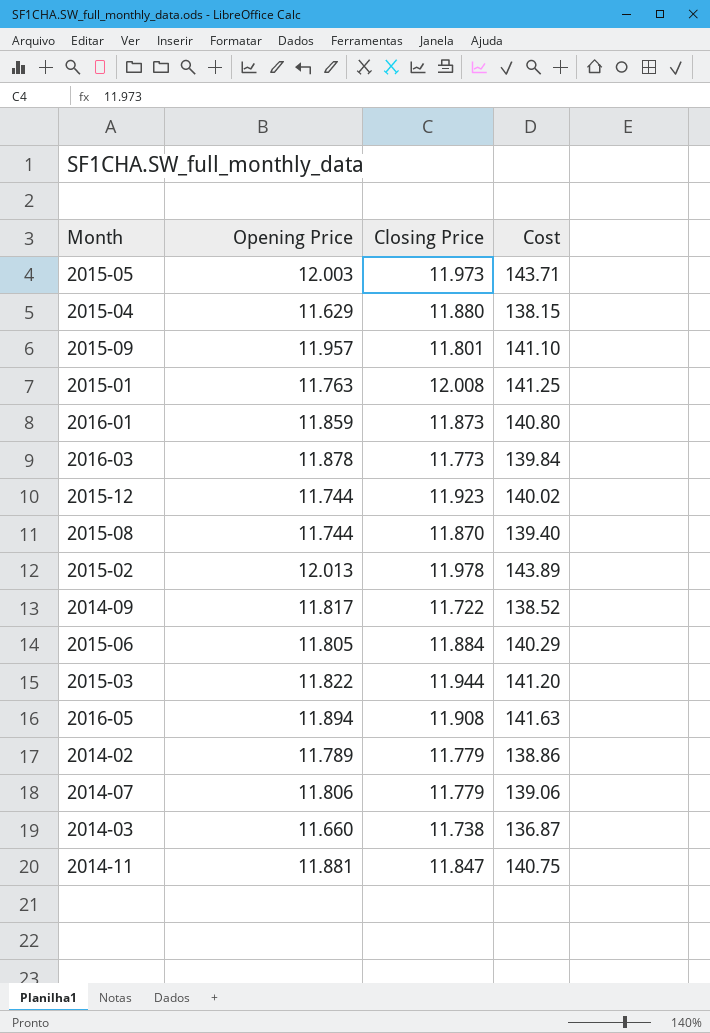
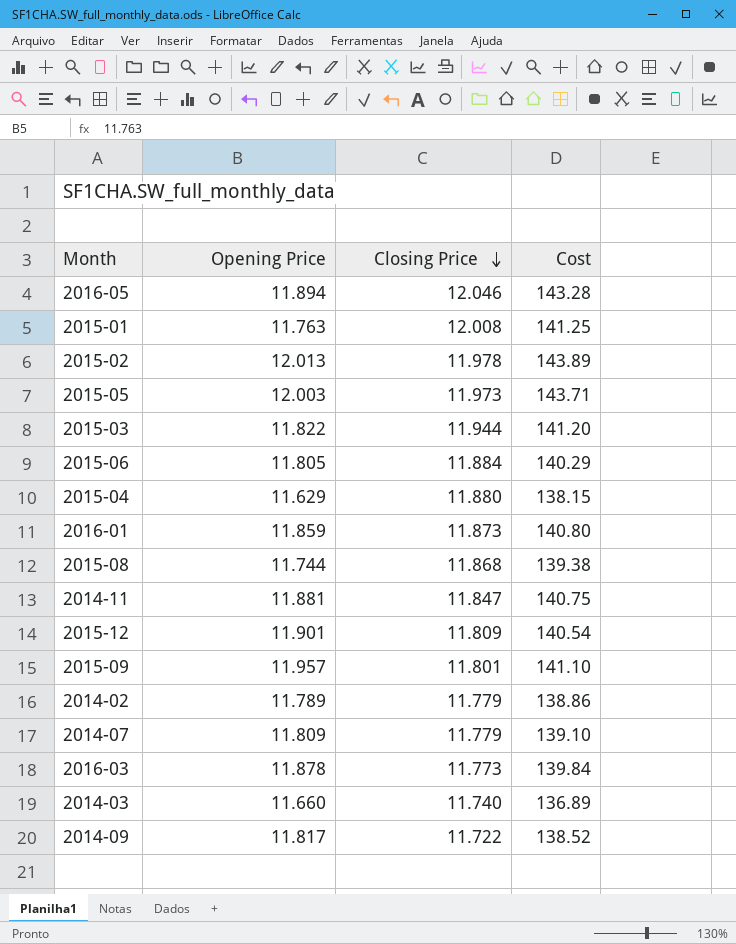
row order: none -> Closing Price descending
2016-05 | Closing Price: 11.908 -> 12.046
2016-05 | Cost: 141.63 -> 143.28
2015-08 | Closing Price: 11.870 -> 11.868
2015-08 | Cost: 139.40 -> 139.38
2015-12 | Opening Price: 11.744 -> 11.901
2015-12 | Closing Price: 11.923 -> 11.809
2015-12 | Cost: 140.02 -> 140.54
2014-07 | Opening Price: 11.806 -> 11.809
2014-07 | Cost: 139.06 -> 139.10
2014-03 | Closing Price: 11.738 -> 11.740
2014-03 | Cost: 136.87 -> 136.89

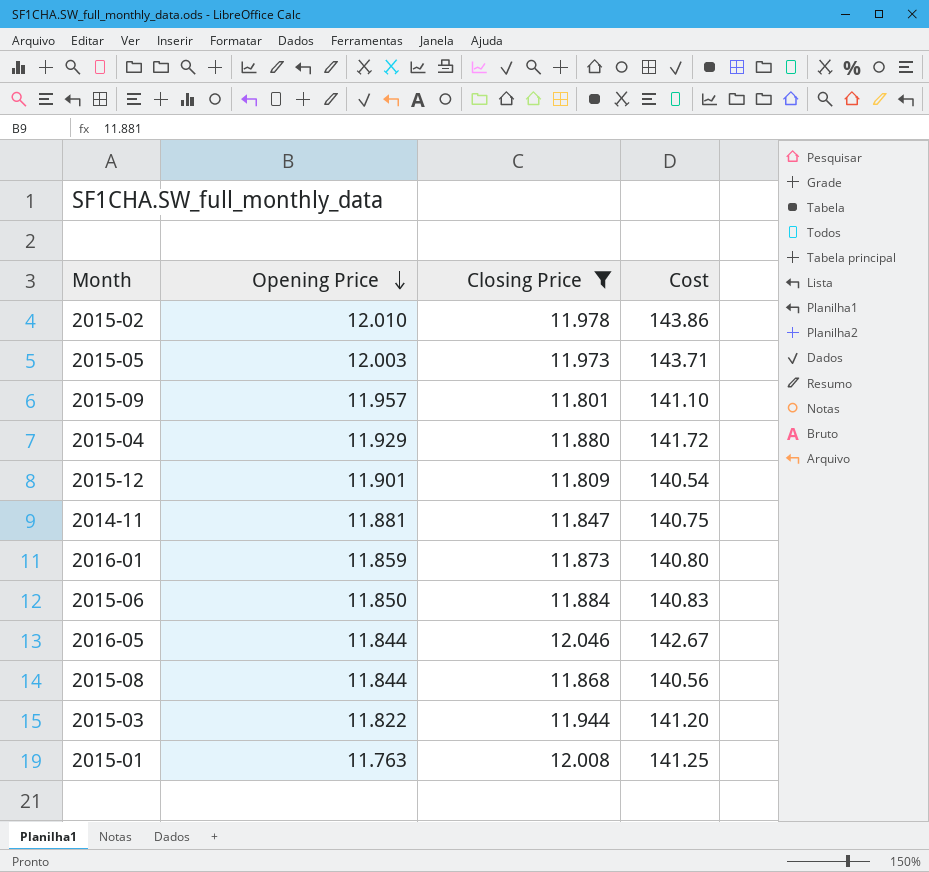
filter: none -> Closing Price >= 11.801
row order: Closing Price descending -> Opening Price descending
2015-02 | Opening Price: 12.013 -> 12.010
2015-02 | Cost: 143.89 -> 143.86
2015-04 | Opening Price: 11.629 -> 11.929
2015-04 | Cost: 138.15 -> 141.72
2015-06 | Opening Price: 11.805 -> 11.850
2015-06 | Cost: 140.29 -> 140.83
2016-05 | Opening Price: 11.894 -> 11.844
2016-05 | Cost: 143.28 -> 142.67
2015-08 | Opening Price: 11.744 -> 11.844
2015-08 | Cost: 139.38 -> 140.56

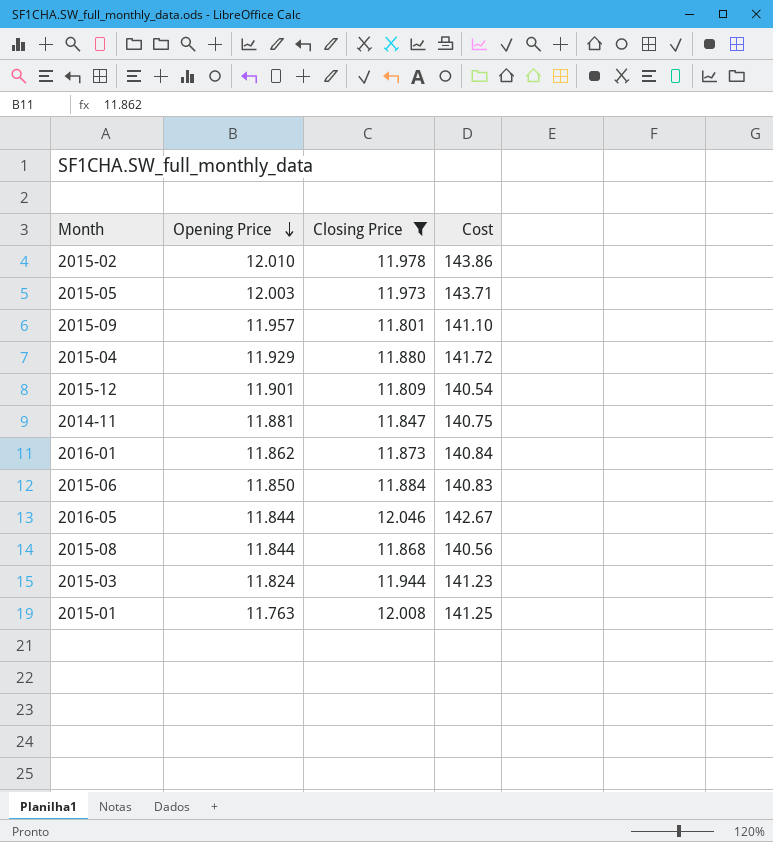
2016-01 | Opening Price: 11.859 -> 11.862
2016-01 | Cost: 140.80 -> 140.84
2015-03 | Opening Price: 11.822 -> 11.824
2015-03 | Cost: 141.20 -> 141.23

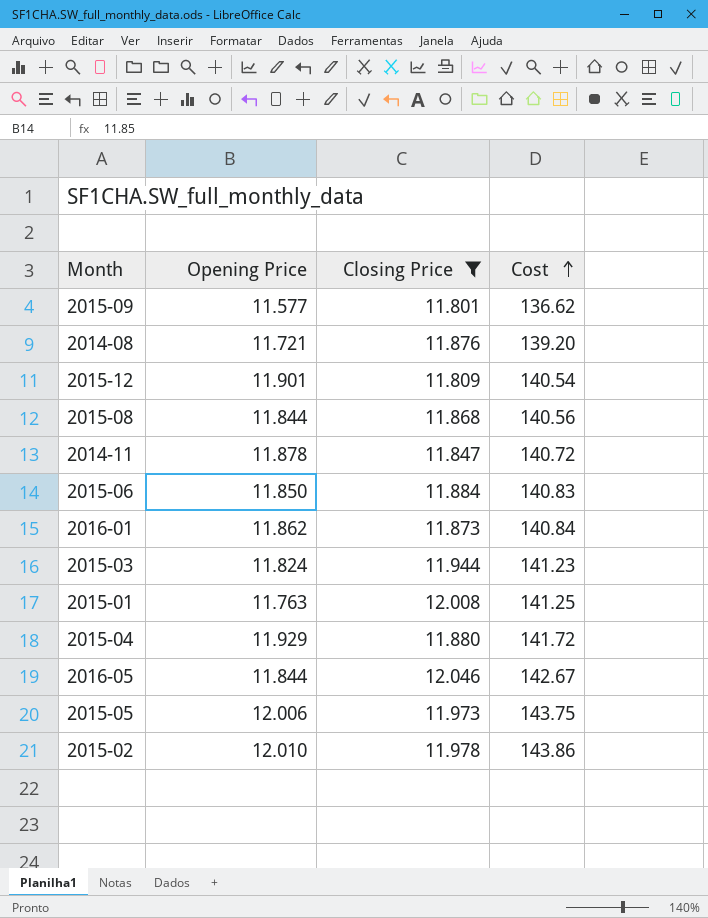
row order: Opening Price descending -> Cost ascending
2015-09 | Opening Price: 11.957 -> 11.577
2015-09 | Cost: 141.10 -> 136.62
row 2014-08: none -> 11.721 | 11.876 | 139.20
2014-11 | Opening Price: 11.881 -> 11.878
2014-11 | Cost: 140.75 -> 140.72
2015-05 | Opening Price: 12.003 -> 12.006
2015-05 | Cost: 143.71 -> 143.75

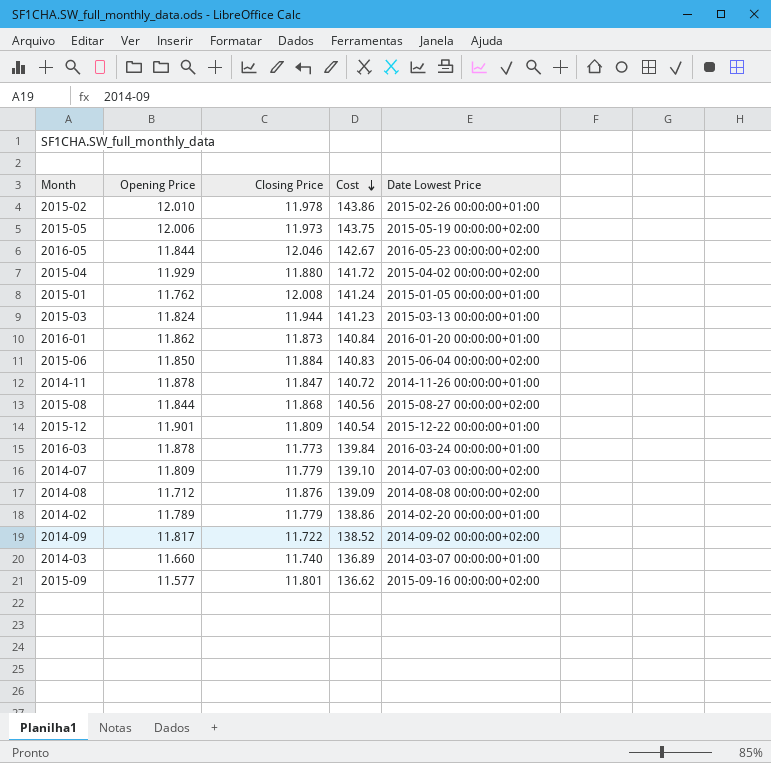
filter: Closing Price >= 11.801 -> none
row order: Cost ascending -> Cost descending
column Date Lowest Price | position: none -> 5
2015-01 | Opening Price: 11.763 -> 11.762
2015-01 | Cost: 141.25 -> 141.24
2014-08 | Opening Price: 11.721 -> 11.712
2014-08 | Cost: 139.20 -> 139.09

